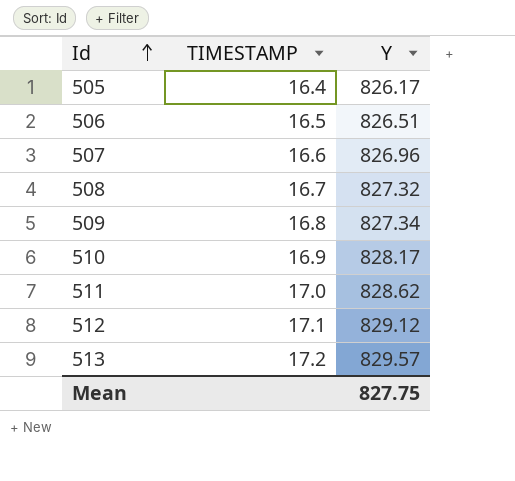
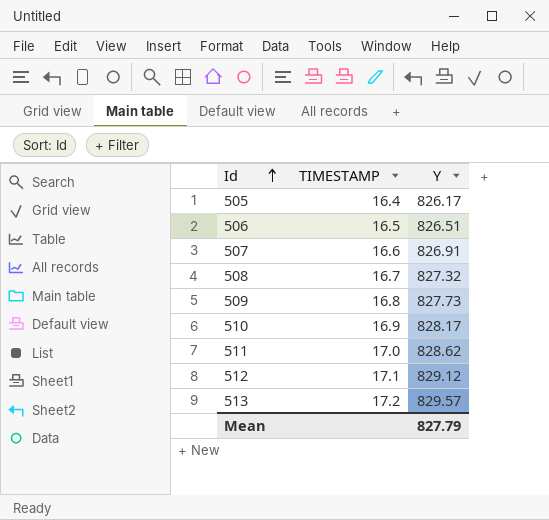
507 | Y: 826.96 -> 826.91
509 | Y: 827.34 -> 827.73
Mean | Y: 827.75 -> 827.79

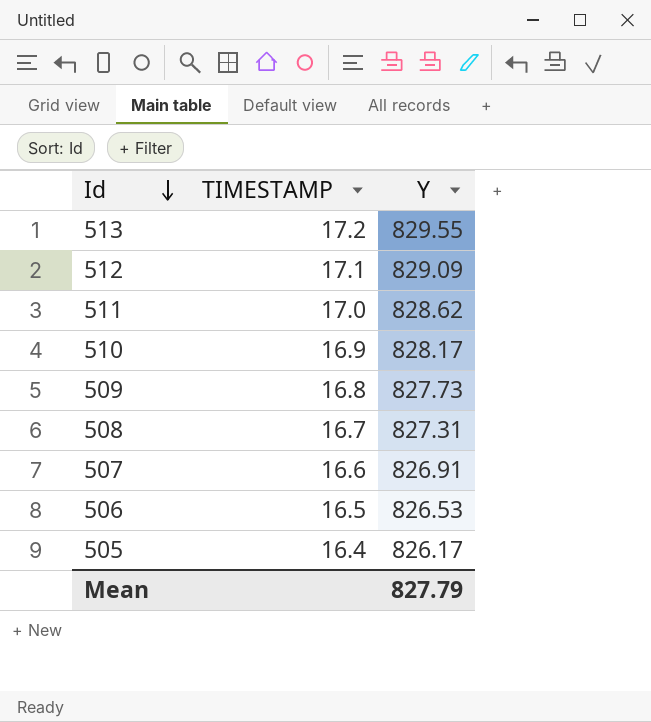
row order: Id ascending -> Id descending
513 | Y: 829.57 -> 829.55
512 | Y: 829.12 -> 829.09
508 | Y: 827.32 -> 827.31
506 | Y: 826.51 -> 826.53

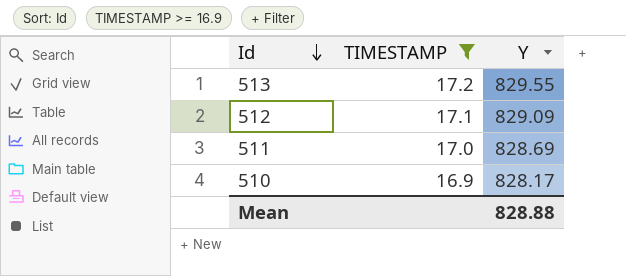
filter: none -> TIMESTAMP >= 16.9
511 | Y: 828.62 -> 828.69
Mean | Y: 827.79 -> 828.88

